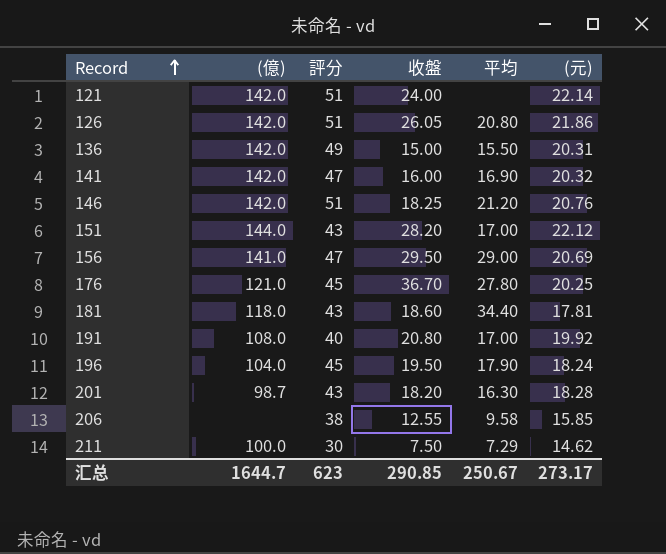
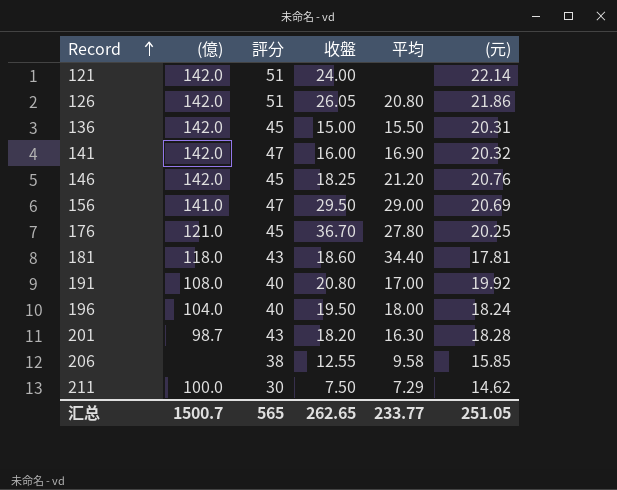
row 151: 144.0 | 43 | 28.20 | 17.00 | 22.12 -> none
136 | 評分: 49 -> 45
146 | 評分: 51 -> 45
196 | 評分: 45 -> 40
196 | 平均: 17.90 -> 18.00
汇总 | (億): 1644.7 -> 1500.7
汇总 | 評分: 623 -> 565
汇总 | 收盤: 290.85 -> 262.65
汇总 | 平均: 250.67 -> 233.77
汇总 | (元): 273.17 -> 251.05

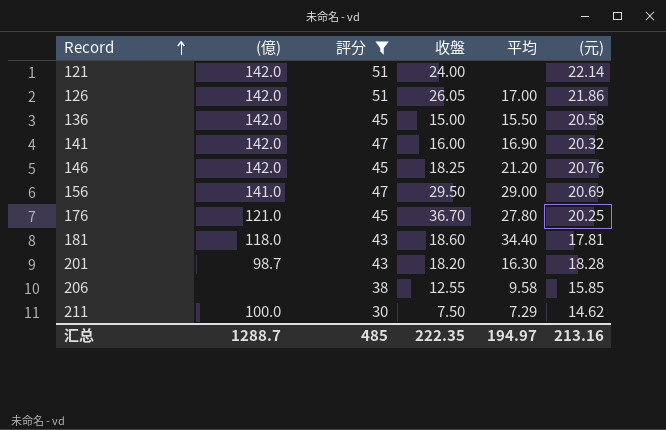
filter: none -> 評分 != 40
126 | 平均: 20.80 -> 17.00
136 | (元): 20.31 -> 20.58
汇总 | (億): 1500.7 -> 1288.7
汇总 | 評分: 565 -> 485
汇总 | 收盤: 262.65 -> 222.35
汇总 | 平均: 233.77 -> 194.97
汇总 | (元): 251.05 -> 213.16

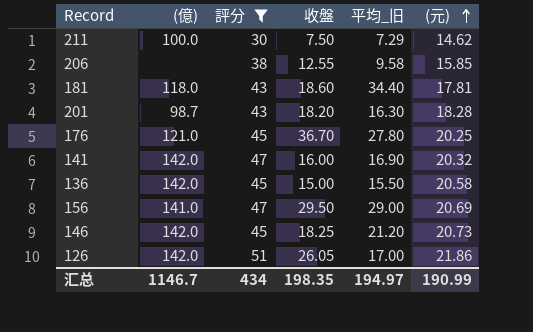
row order: Record ascending -> (元) ascending
column name: 平均 -> 平均_旧
row 121: 142.0 | 51 | 24.00 | none | 22.14 -> none
146 | (元): 20.76 -> 20.73
汇总 | (億): 1288.7 -> 1146.7
汇总 | 評分: 485 -> 434
汇总 | 收盤: 222.35 -> 198.35
汇总 | (元): 213.16 -> 190.99

